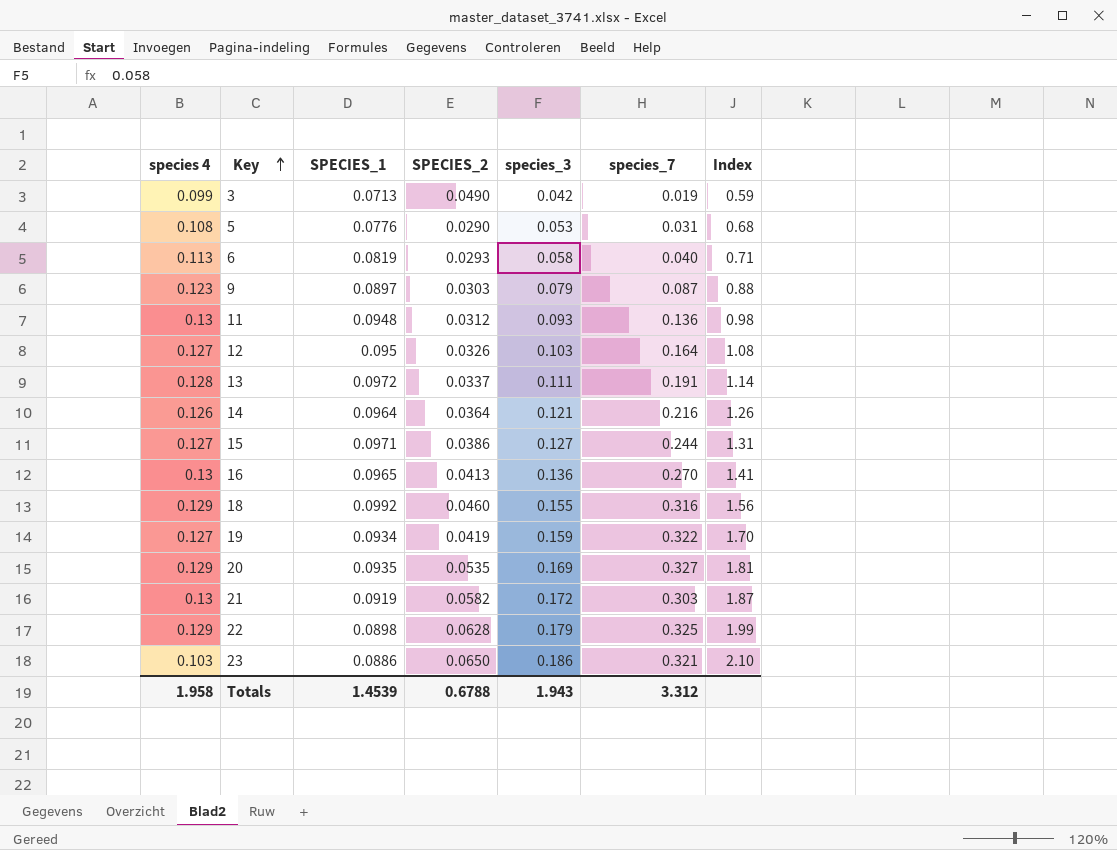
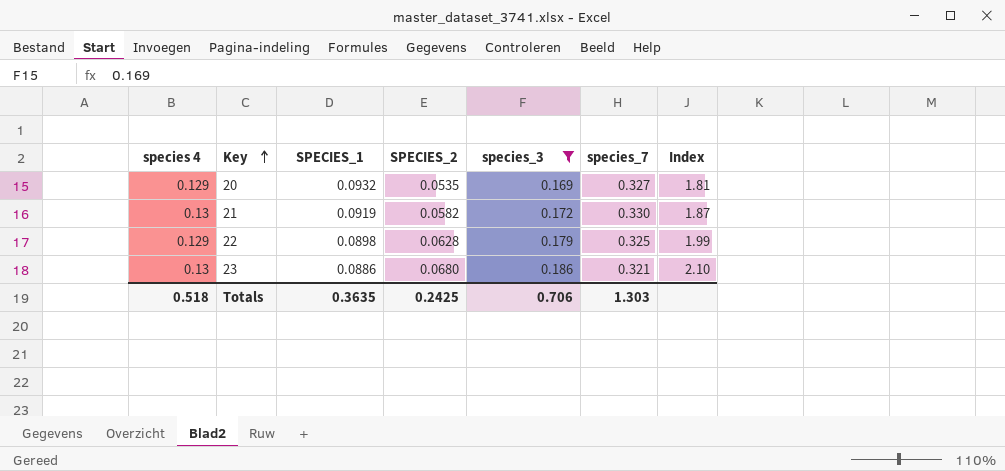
filter: none -> species_3 >= 0.169
20 | SPECIES_1: 0.0935 -> 0.0932
21 | species_7: 0.303 -> 0.330
23 | species 4: 0.103 -> 0.13
23 | SPECIES_2: 0.0650 -> 0.0680
Totals | species 4: 1.958 -> 0.518
Totals | SPECIES_1: 1.4539 -> 0.3635
Totals | SPECIES_2: 0.6788 -> 0.2425
Totals | species_3: 1.943 -> 0.706
Totals | species_7: 3.312 -> 1.303

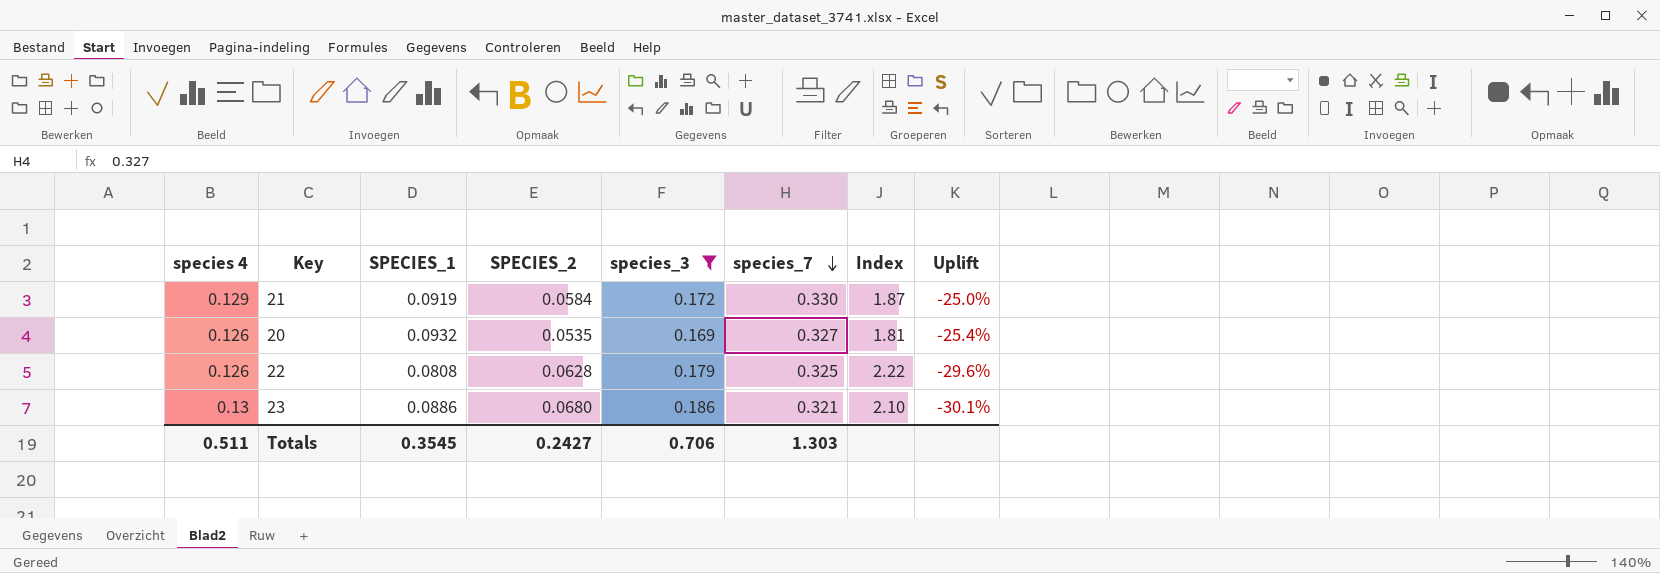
row order: Key ascending -> species_7 descending
column Uplift | formula: none -> ([species 4] - [species_3]) / [species_3]
21 | species 4: 0.13 -> 0.129
21 | SPECIES_2: 0.0582 -> 0.0584
20 | species 4: 0.129 -> 0.126
22 | species 4: 0.129 -> 0.126
22 | SPECIES_1: 0.0898 -> 0.0808
22 | Index: 1.99 -> 2.22
Totals | species 4: 0.518 -> 0.511
Totals | SPECIES_1: 0.3635 -> 0.3545
Totals | SPECIES_2: 0.2425 -> 0.2427

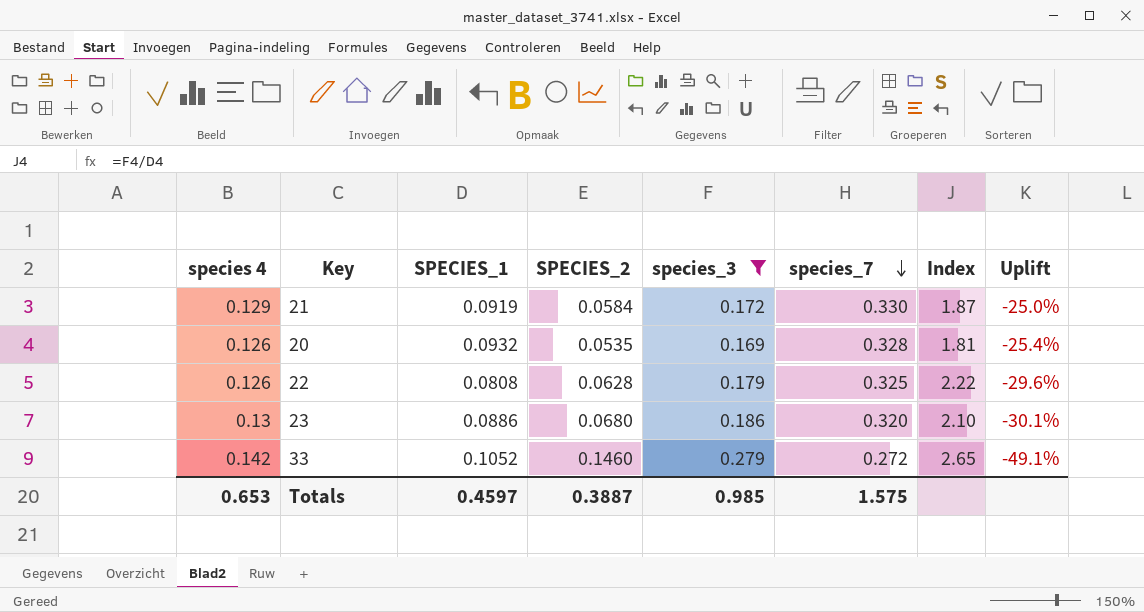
20 | species_7: 0.327 -> 0.328
23 | species_7: 0.321 -> 0.320
row 33: none -> 0.142 | 0.1052 | 0.1460 | 0.279 | 0.272 | 2.65 | -49.1%
Totals | species 4: 0.511 -> 0.653
Totals | SPECIES_1: 0.3545 -> 0.4597
Totals | SPECIES_2: 0.2427 -> 0.3887
Totals | species_3: 0.706 -> 0.985
Totals | species_7: 1.303 -> 1.575

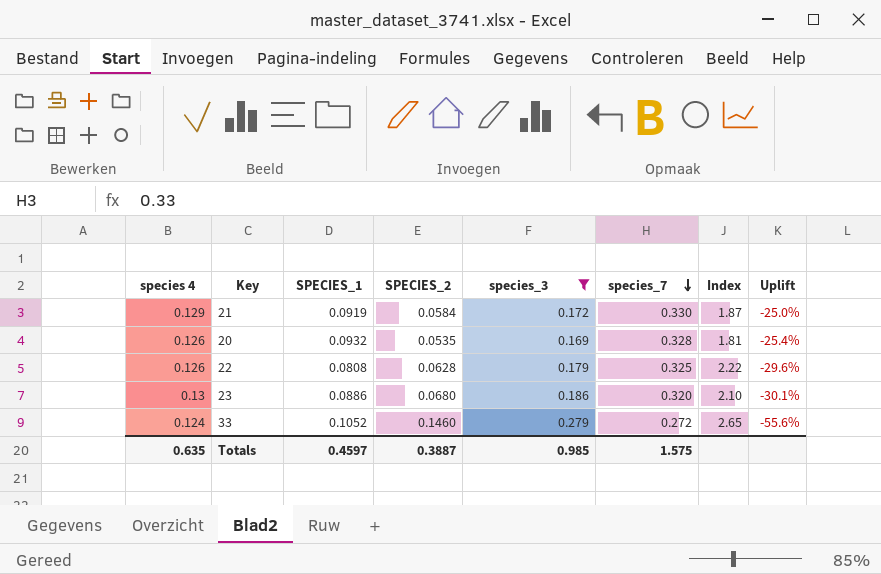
33 | species 4: 0.142 -> 0.124
33 | Uplift: -49.1% -> -55.6%
Totals | species 4: 0.653 -> 0.635

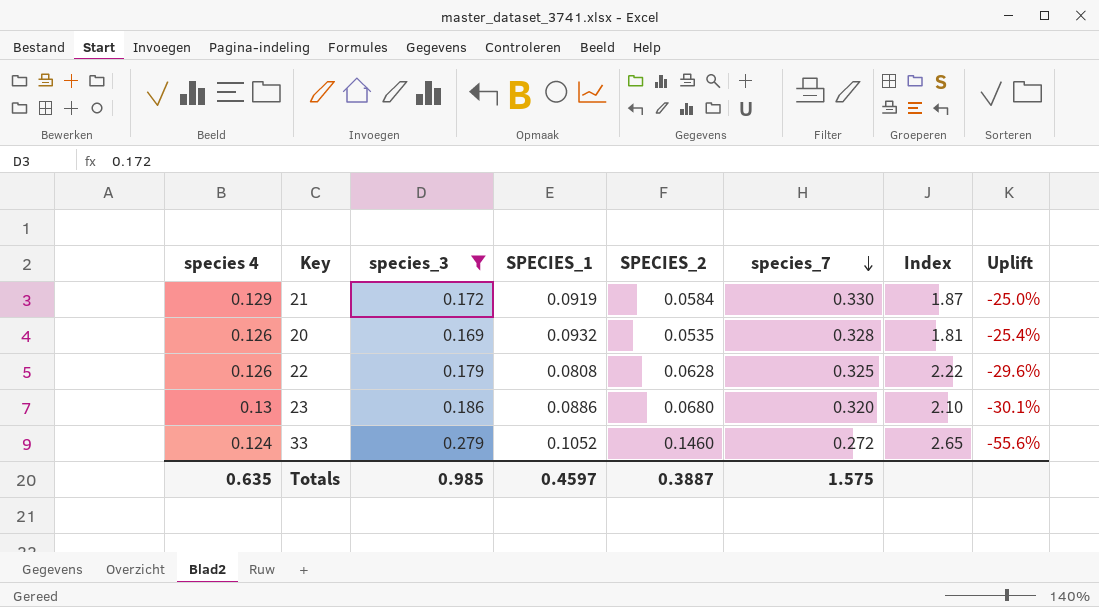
column species_3 | position: 5 -> 3

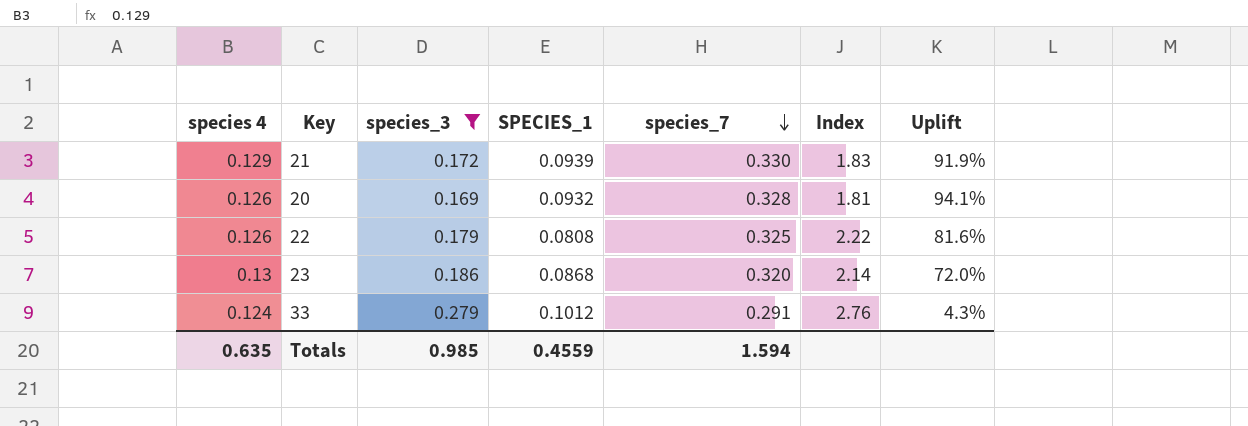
column SPECIES_2 | position: 5 -> none
column Uplift | formula: ([species 4] - [species_3]) / [species_3] -> ([species_7] - [species_3]) / [species_3]
21 | SPECIES_1: 0.0919 -> 0.0939
21 | Index: 1.87 -> 1.83
23 | SPECIES_1: 0.0886 -> 0.0868
23 | Index: 2.10 -> 2.14
33 | SPECIES_1: 0.1052 -> 0.1012
33 | species_7: 0.272 -> 0.291
33 | Index: 2.65 -> 2.76
Totals | SPECIES_1: 0.4597 -> 0.4559
Totals | species_7: 1.575 -> 1.594

